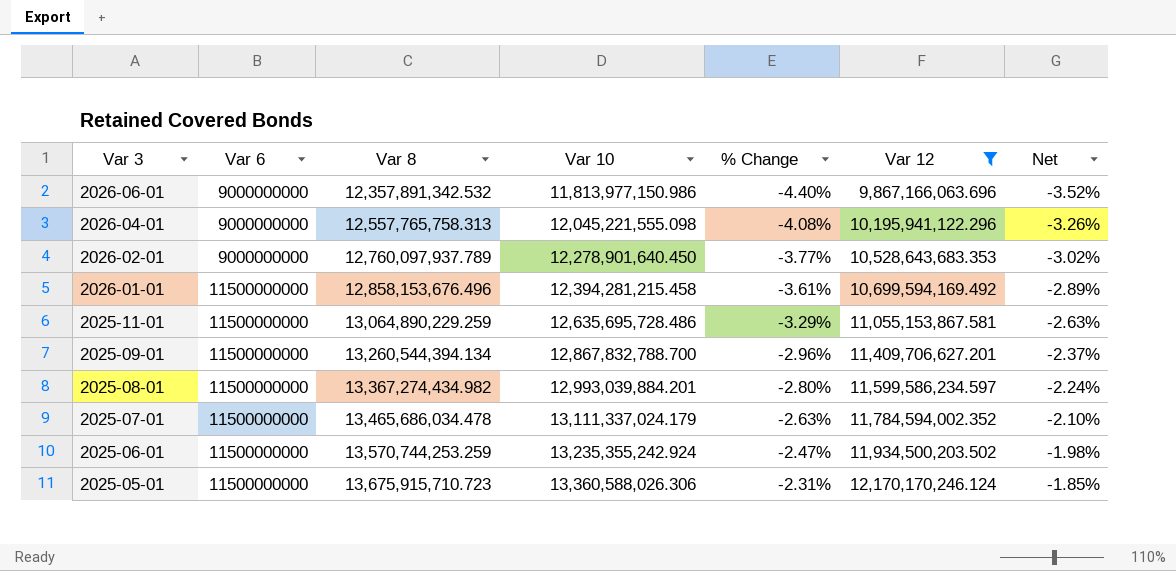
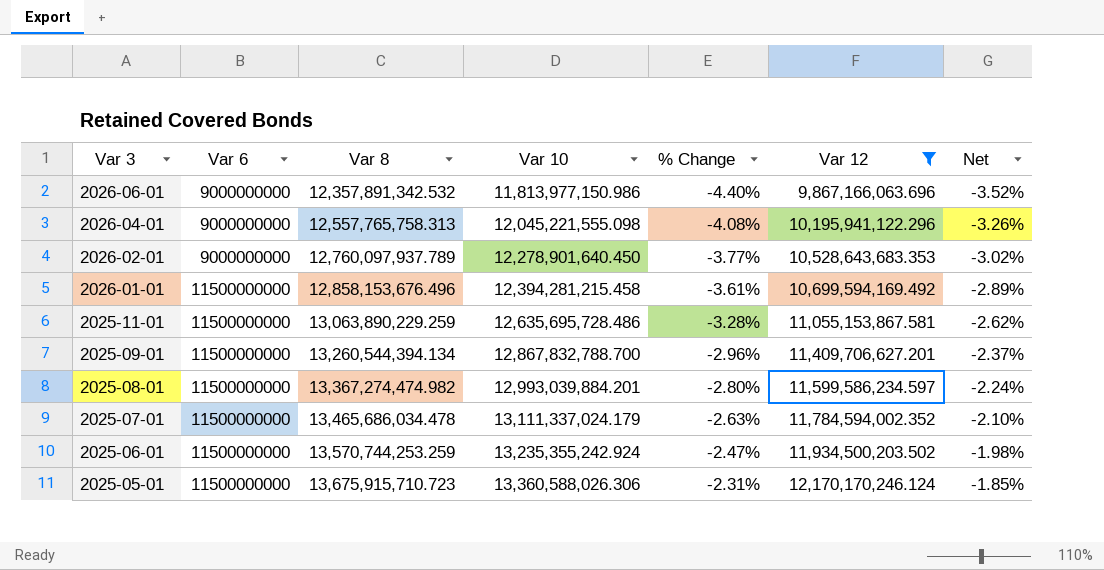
2025-11-01 | Var 8: 13,064,890,229.259 -> 13,063,890,229.259
2025-11-01 | % Change: -3.29% -> -3.28%
2025-11-01 | Net: -2.63% -> -2.62%
2025-08-01 | Var 8: 13,367,274,434.982 -> 13,367,274,474.982

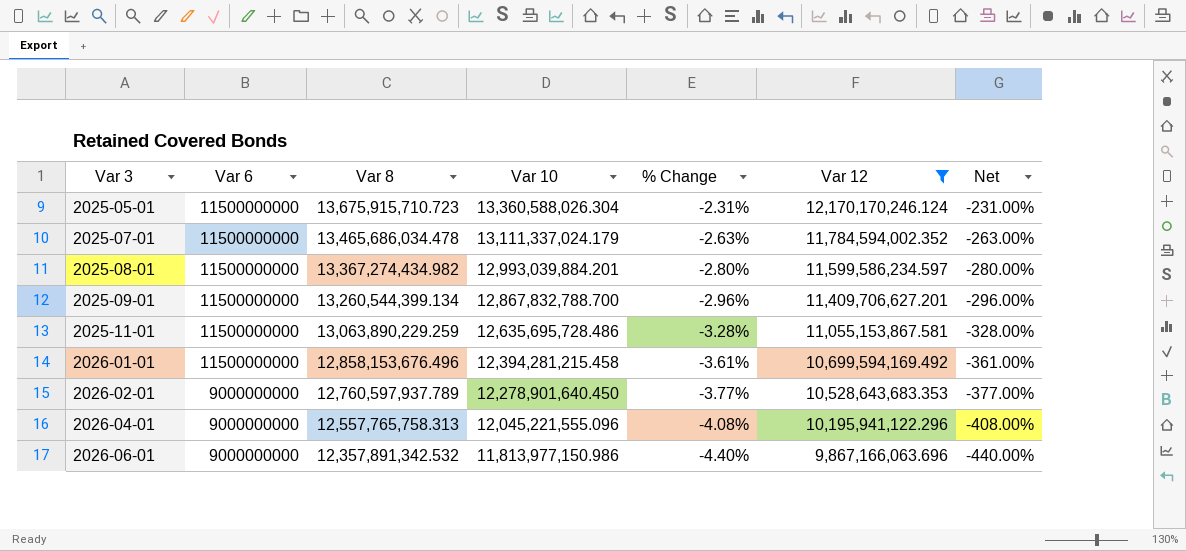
row order: Var 3 descending -> Var 3 ascending
column Net | formula: [% Change] * 0.8 -> [% Change] * 100
row 2025-06-01: 11500000000 | 13,570,744,253.259 | 13,235,355,242.924 | -2.47% | 11,934,500,203.502 | -1.98% -> none
2025-05-01 | Var 10: 13,360,588,026.306 -> 13,360,588,026.304
2025-08-01 | Var 8: 13,367,274,474.982 -> 13,367,274,434.982
2025-09-01 | Var 8: 13,260,544,394.134 -> 13,260,544,399.134
2026-02-01 | Var 8: 12,760,097,937.789 -> 12,760,597,937.789
2026-04-01 | Var 10: 12,045,221,555.098 -> 12,045,221,555.096

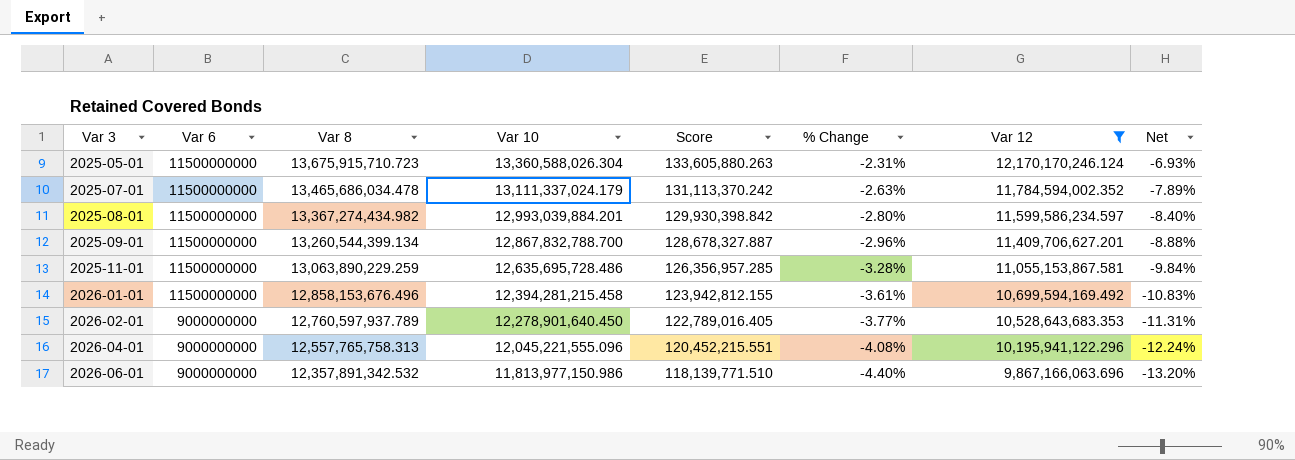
column Score | formula: none -> [Var 10] * 0.01
column Net | formula: [% Change] * 100 -> [% Change] * 3

